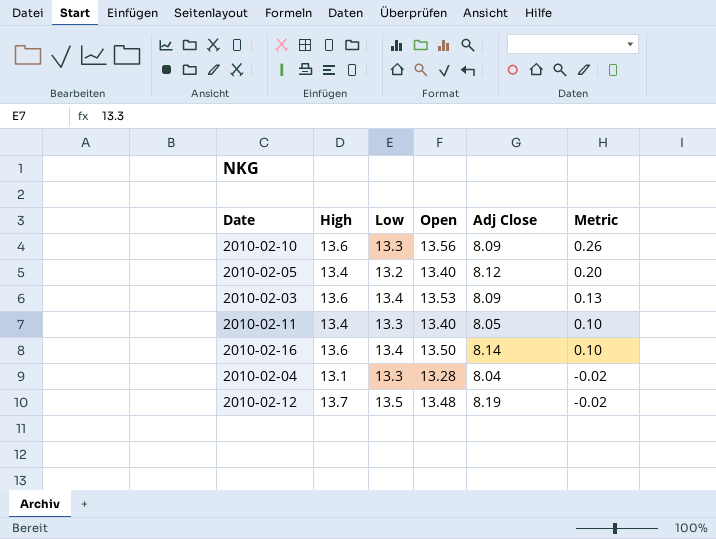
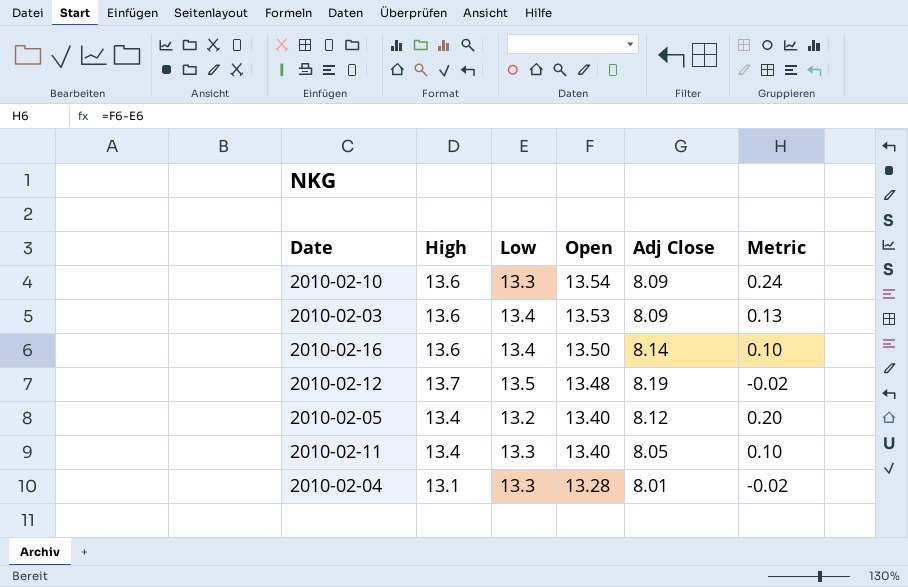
row order: Metric descending -> Open descending
2010-02-10 | Open: 13.56 -> 13.54
2010-02-10 | Metric: 0.26 -> 0.24
2010-02-04 | Adj Close: 8.04 -> 8.01

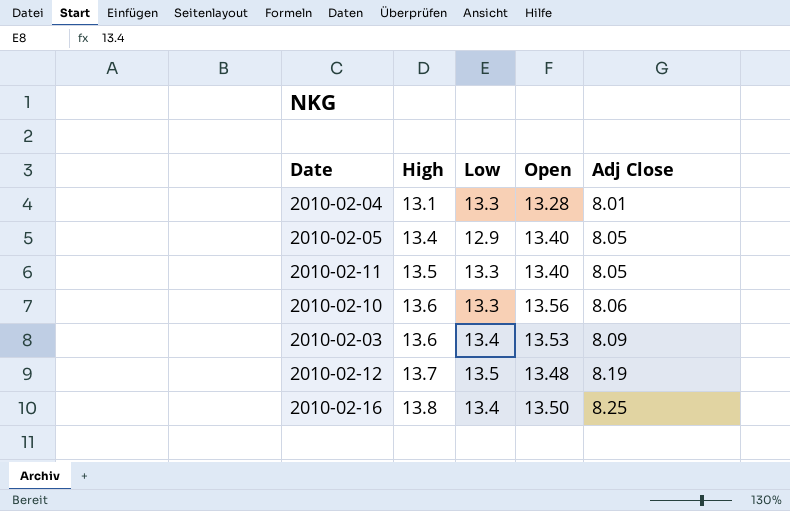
row order: Open descending -> High ascending
column Metric | formula: [Open] - [Low] -> none
2010-02-05 | Low: 13.2 -> 12.9
2010-02-05 | Adj Close: 8.12 -> 8.05
2010-02-11 | High: 13.4 -> 13.5
2010-02-10 | Open: 13.54 -> 13.56
2010-02-10 | Adj Close: 8.09 -> 8.06
2010-02-16 | High: 13.6 -> 13.8
2010-02-16 | Adj Close: 8.14 -> 8.25

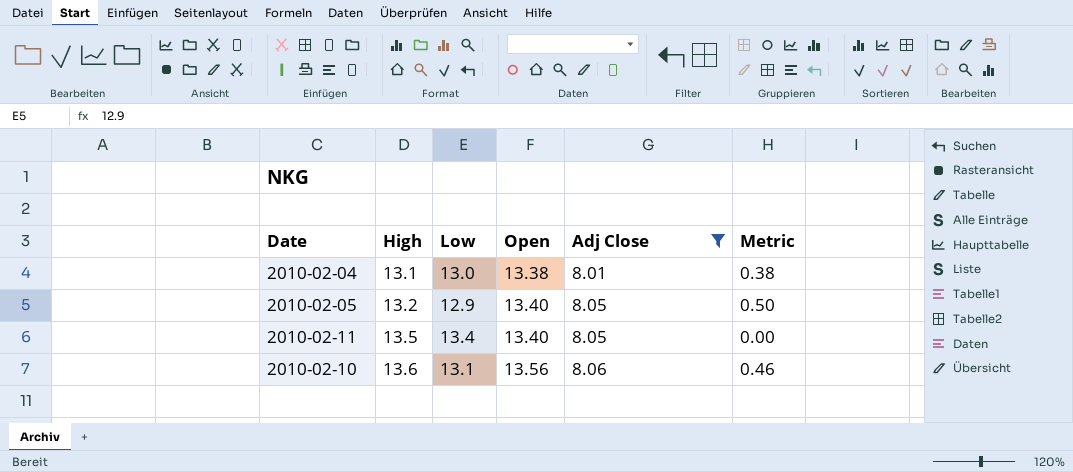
filter: none -> Adj Close <= 8.06
column Metric | formula: none -> [Open] - [Low]
2010-02-04 | Low: 13.3 -> 13.0
2010-02-04 | Open: 13.28 -> 13.38
2010-02-05 | High: 13.4 -> 13.2
2010-02-11 | Low: 13.3 -> 13.4
2010-02-10 | Low: 13.3 -> 13.1

